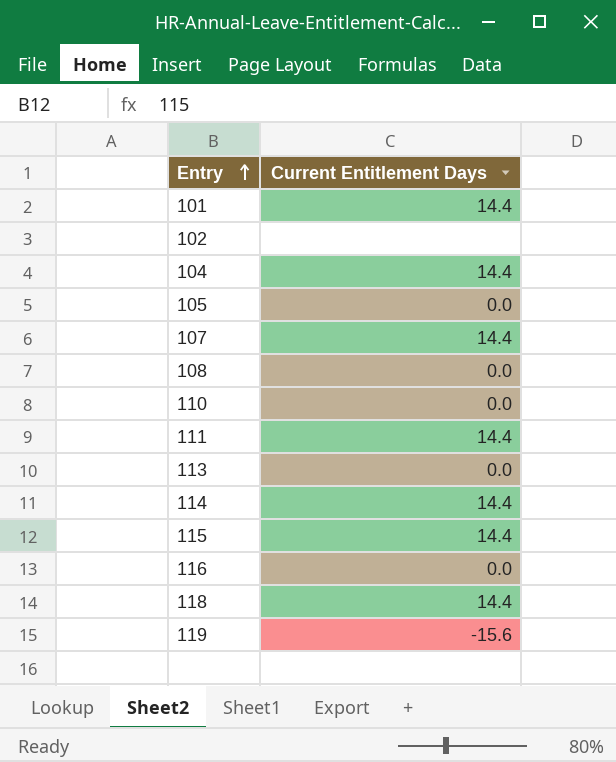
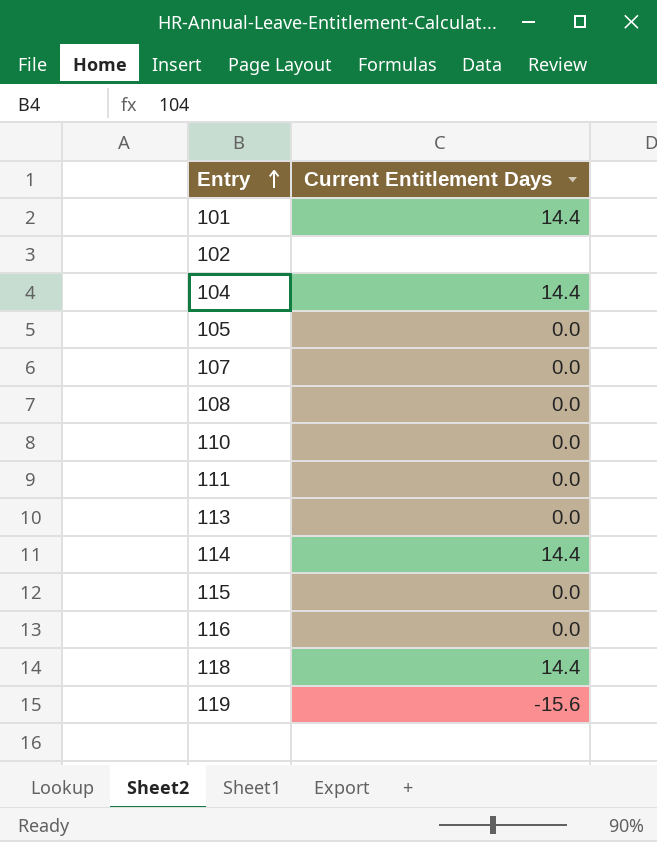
107 | Current Entitlement Days: 14.4 -> 0.0
111 | Current Entitlement Days: 14.4 -> 0.0
115 | Current Entitlement Days: 14.4 -> 0.0

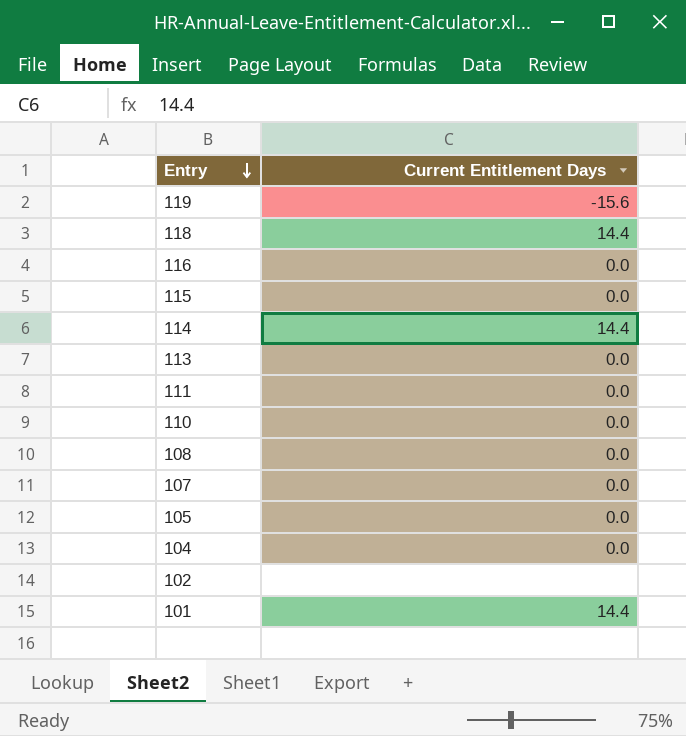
row order: Entry ascending -> Entry descending
104 | Current Entitlement Days: 14.4 -> 0.0

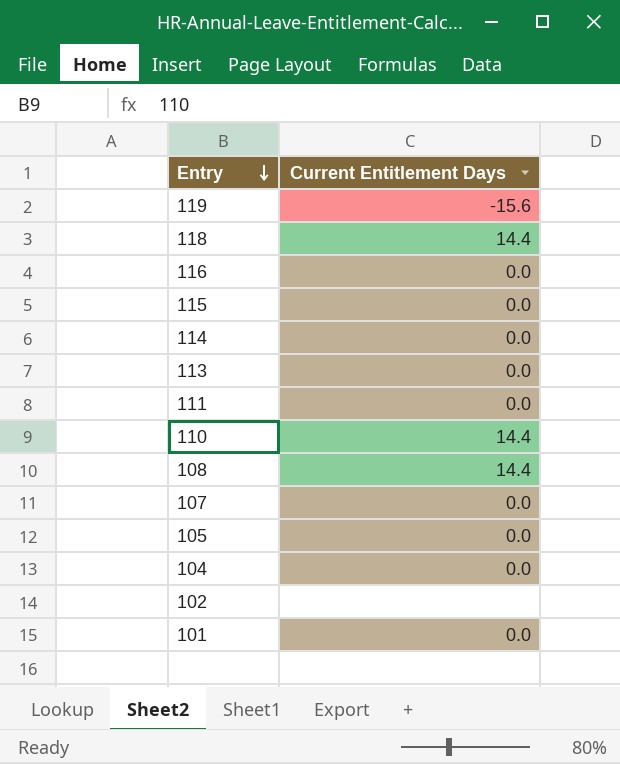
114 | Current Entitlement Days: 14.4 -> 0.0
110 | Current Entitlement Days: 0.0 -> 14.4
108 | Current Entitlement Days: 0.0 -> 14.4
101 | Current Entitlement Days: 14.4 -> 0.0

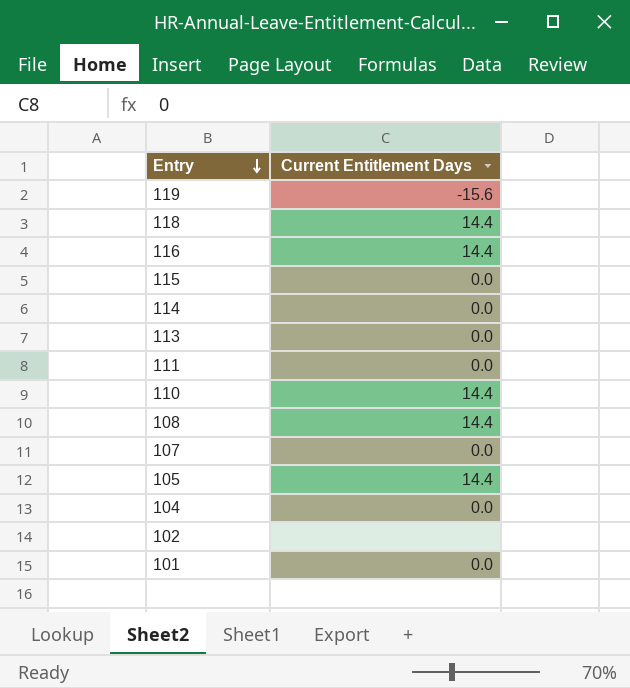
116 | Current Entitlement Days: 0.0 -> 14.4
105 | Current Entitlement Days: 0.0 -> 14.4

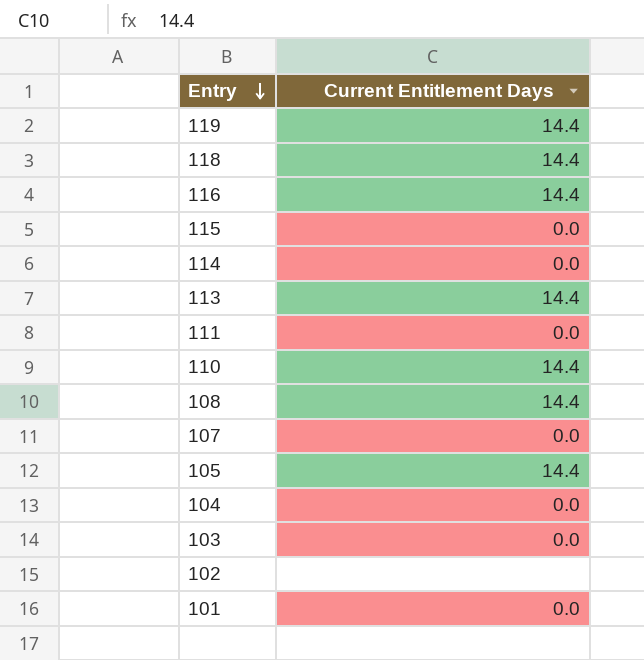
119 | Current Entitlement Days: -15.6 -> 14.4
113 | Current Entitlement Days: 0.0 -> 14.4
row 103: none -> 0.0

